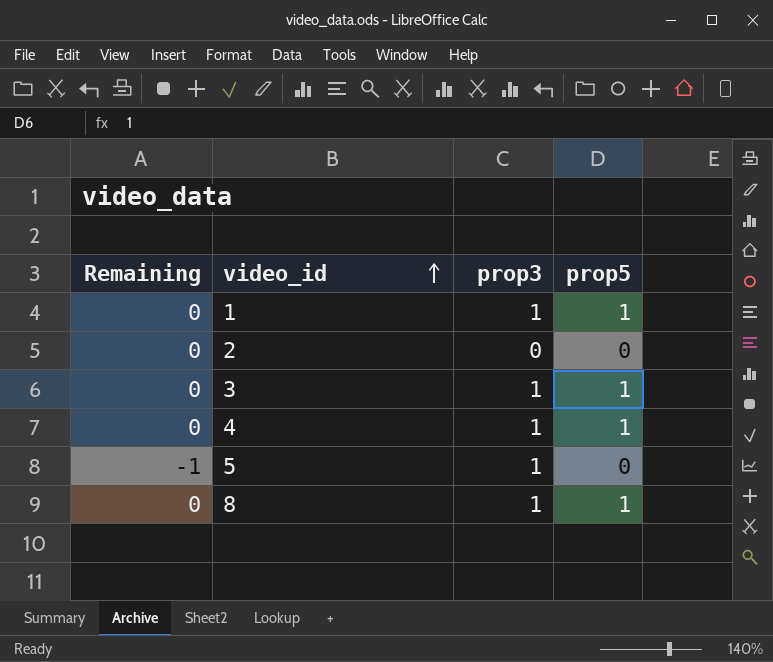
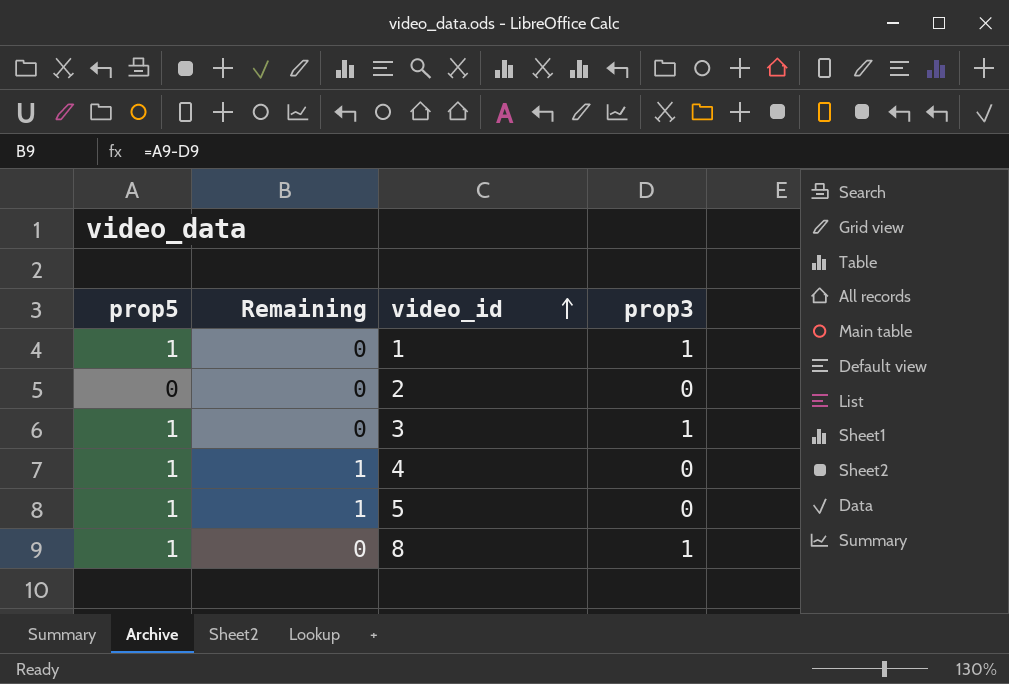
column prop5 | position: 4 -> 1
4 | Remaining: 0 -> 1
4 | prop3: 1 -> 0
5 | prop5: 0 -> 1
5 | Remaining: -1 -> 1
5 | prop3: 1 -> 0

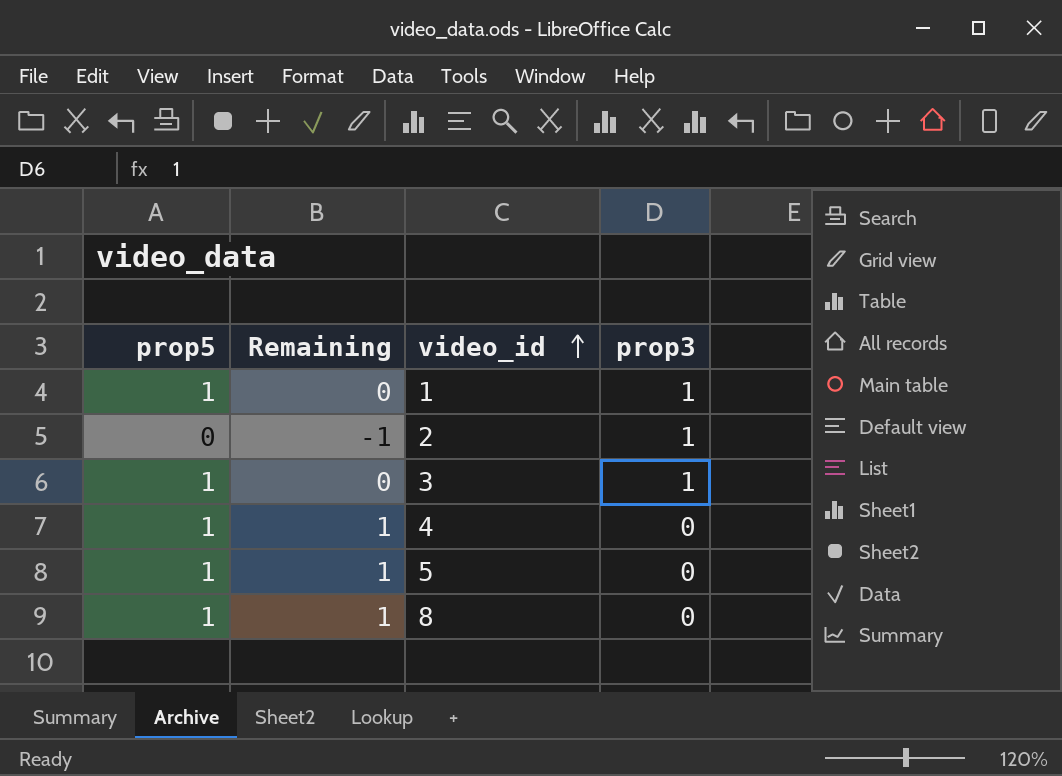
2 | Remaining: 0 -> -1
2 | prop3: 0 -> 1
8 | Remaining: 0 -> 1
8 | prop3: 1 -> 0

